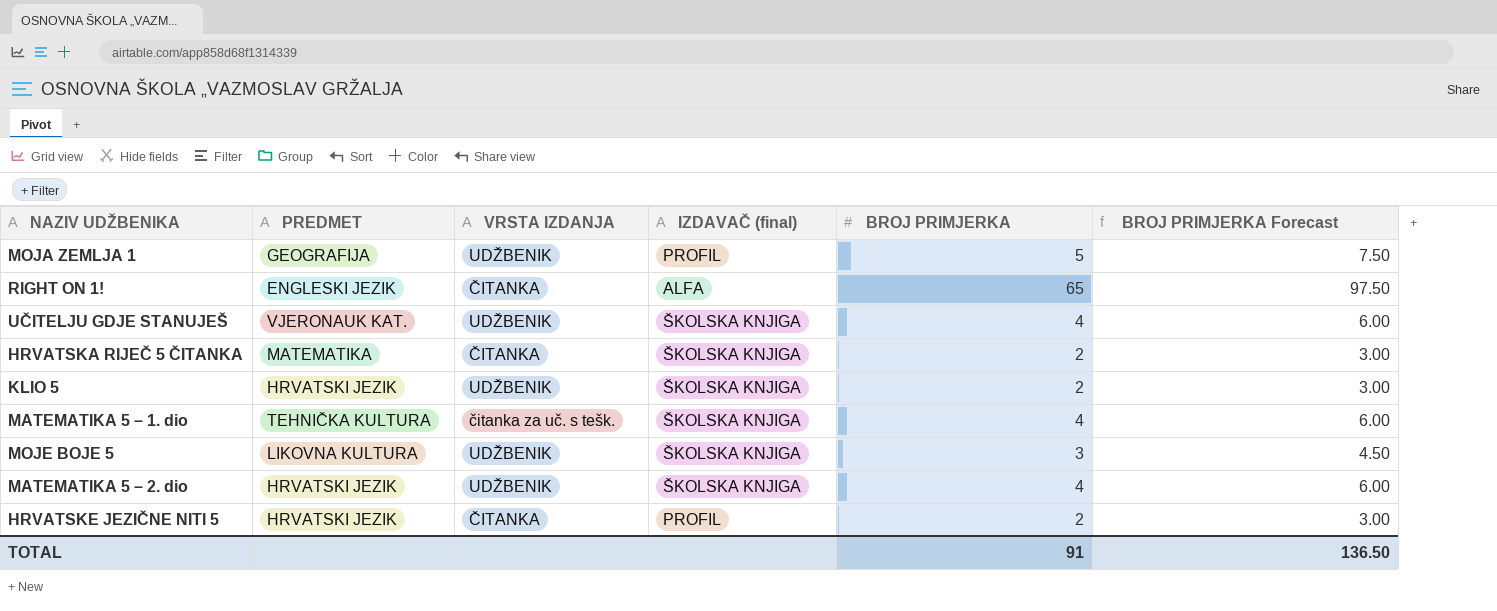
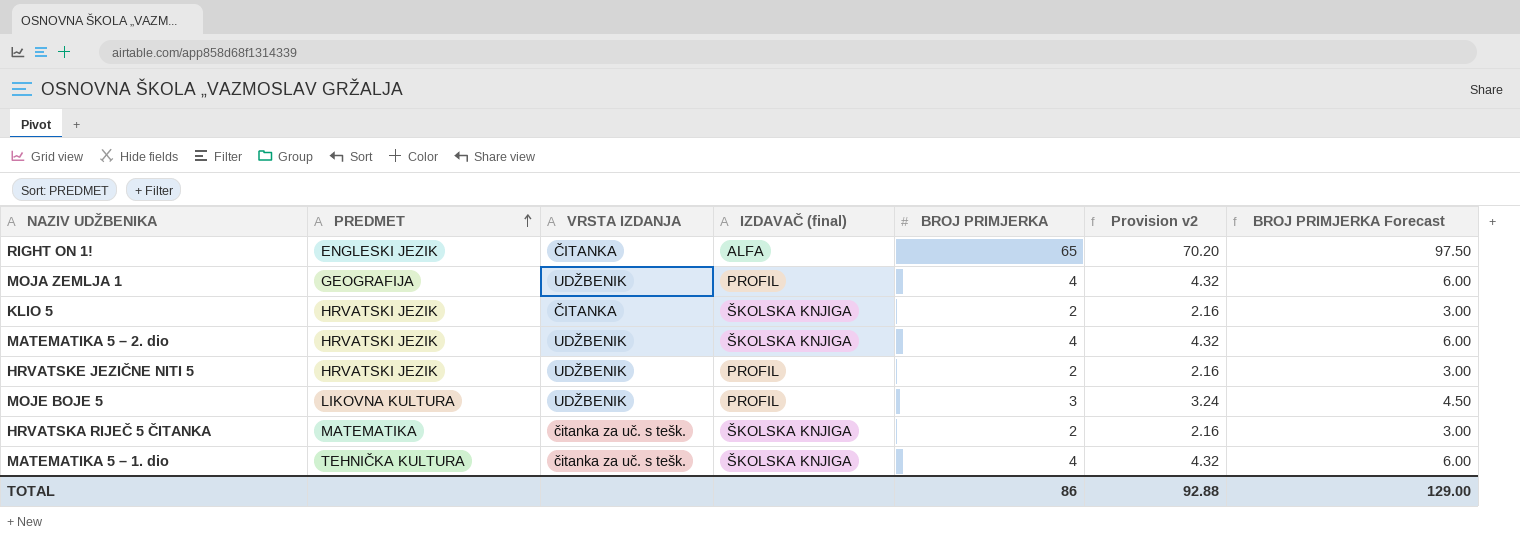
row order: none -> PREDMET ascending
column Provision v2 | formula: none -> [BROJ PRIMJERKA] * 1.08
row UČITELJU GDJE STANUJEŠ: VJERONAUK KAT. | UDŽBENIK | ŠKOLSKA KNJIGA | 4 | 6.00 -> none
MOJA ZEMLJA 1 | BROJ PRIMJERKA: 5 -> 4
MOJA ZEMLJA 1 | BROJ PRIMJERKA Forecast: 7.50 -> 6.00
KLIO 5 | VRSTA IZDANJA: UDŽBENIK -> ČITANKA
HRVATSKE JEZIČNE NITI 5 | VRSTA IZDANJA: ČITANKA -> UDŽBENIK
MOJE BOJE 5 | IZDAVAČ (final): ŠKOLSKA KNJIGA -> PROFIL
HRVATSKA RIJEČ 5 ČITANKA | VRSTA IZDANJA: ČITANKA -> čitanka za uč. s tešk.
TOTAL | BROJ PRIMJERKA: 91 -> 86
TOTAL | BROJ PRIMJERKA Forecast: 136.50 -> 129.00

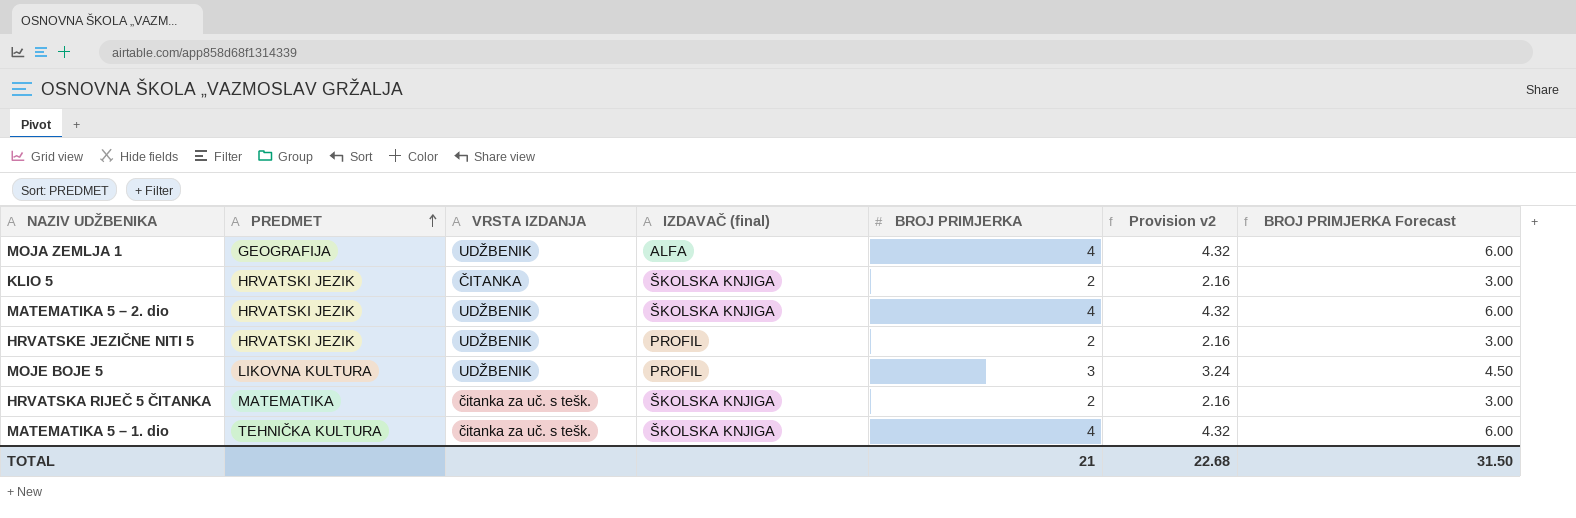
row RIGHT ON 1!: ENGLESKI JEZIK | ČITANKA | ALFA | 65 | 70.20 | 97.50 -> none
MOJA ZEMLJA 1 | IZDAVAČ (final): PROFIL -> ALFA
TOTAL | BROJ PRIMJERKA: 86 -> 21
TOTAL | Provision v2: 92.88 -> 22.68
TOTAL | BROJ PRIMJERKA Forecast: 129.00 -> 31.50

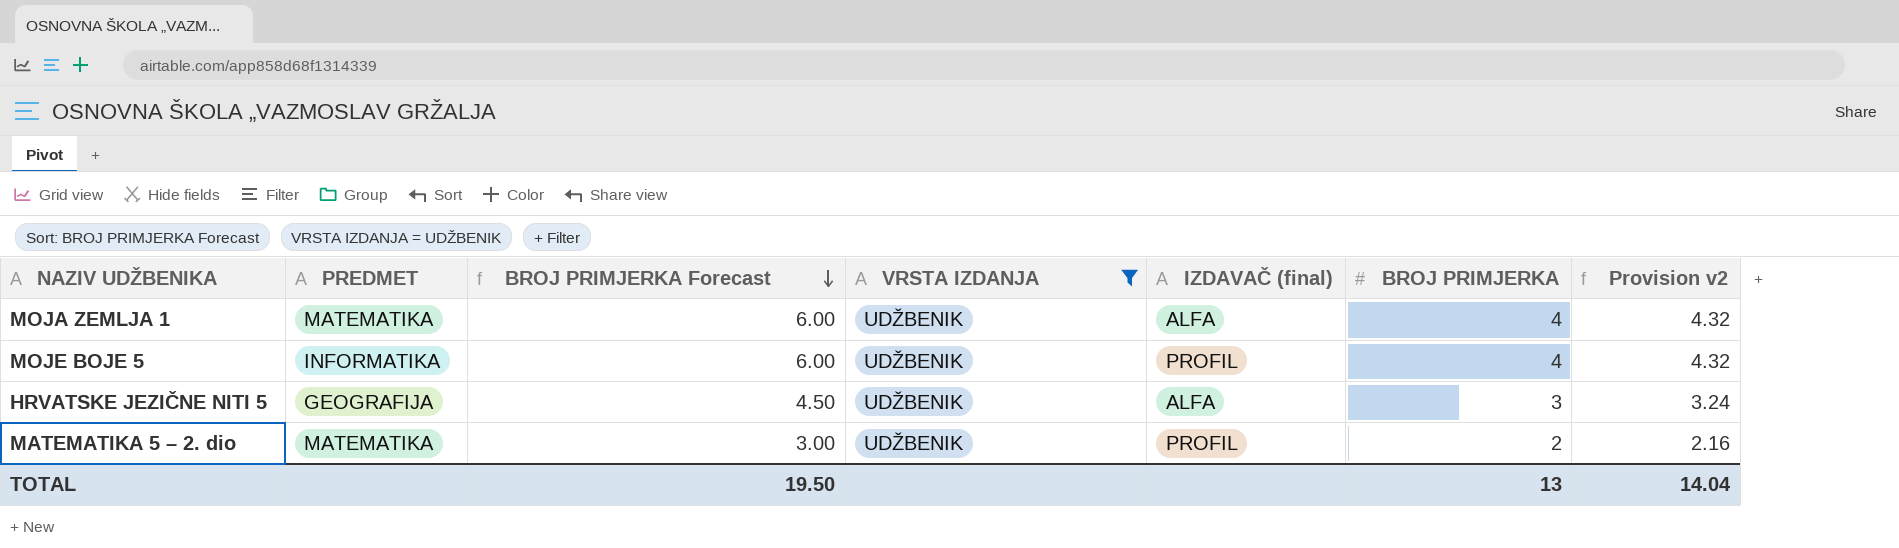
filter: none -> VRSTA IZDANJA = UDŽBENIK
row order: PREDMET ascending -> BROJ PRIMJERKA Forecast descending
column BROJ PRIMJERKA Forecast | position: 7 -> 3
MOJA ZEMLJA 1 | PREDMET: GEOGRAFIJA -> MATEMATIKA
MOJE BOJE 5 | PREDMET: LIKOVNA KULTURA -> INFORMATIKA
MOJE BOJE 5 | BROJ PRIMJERKA Forecast: 4.50 -> 6.00
MOJE BOJE 5 | BROJ PRIMJERKA: 3 -> 4
MOJE BOJE 5 | Provision v2: 3.24 -> 4.32
HRVATSKE JEZIČNE NITI 5 | PREDMET: HRVATSKI JEZIK -> GEOGRAFIJA
HRVATSKE JEZIČNE NITI 5 | BROJ PRIMJERKA Forecast: 3.00 -> 4.50
HRVATSKE JEZIČNE NITI 5 | IZDAVAČ (final): PROFIL -> ALFA
HRVATSKE JEZIČNE NITI 5 | BROJ PRIMJERKA: 2 -> 3
HRVATSKE JEZIČNE NITI 5 | Provision v2: 2.16 -> 3.24
MATEMATIKA 5 – 2. dio | PREDMET: HRVATSKI JEZIK -> MATEMATIKA
MATEMATIKA 5 – 2. dio | BROJ PRIMJERKA Forecast: 6.00 -> 3.00
MATEMATIKA 5 – 2. dio | IZDAVAČ (final): ŠKOLSKA KNJIGA -> PROFIL
MATEMATIKA 5 – 2. dio | BROJ PRIMJERKA: 4 -> 2
MATEMATIKA 5 – 2. dio | Provision v2: 4.32 -> 2.16
TOTAL | BROJ PRIMJERKA Forecast: 31.50 -> 19.50
TOTAL | BROJ PRIMJERKA: 21 -> 13
TOTAL | Provision v2: 22.68 -> 14.04

